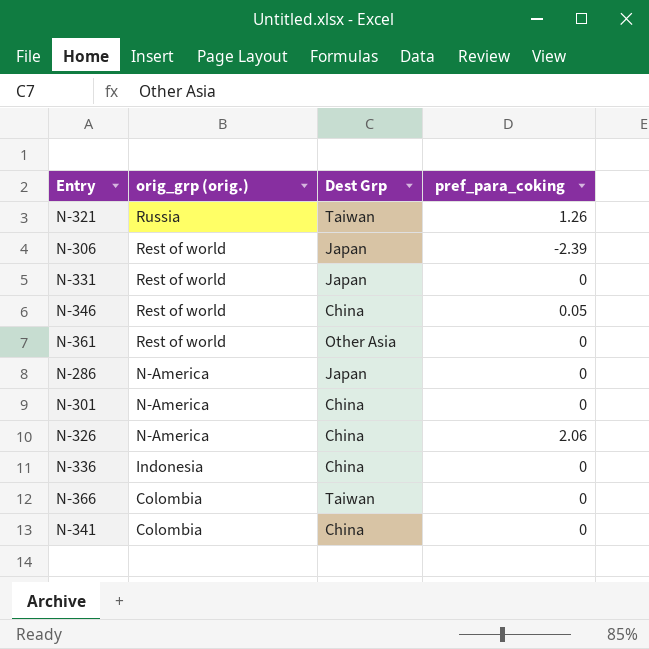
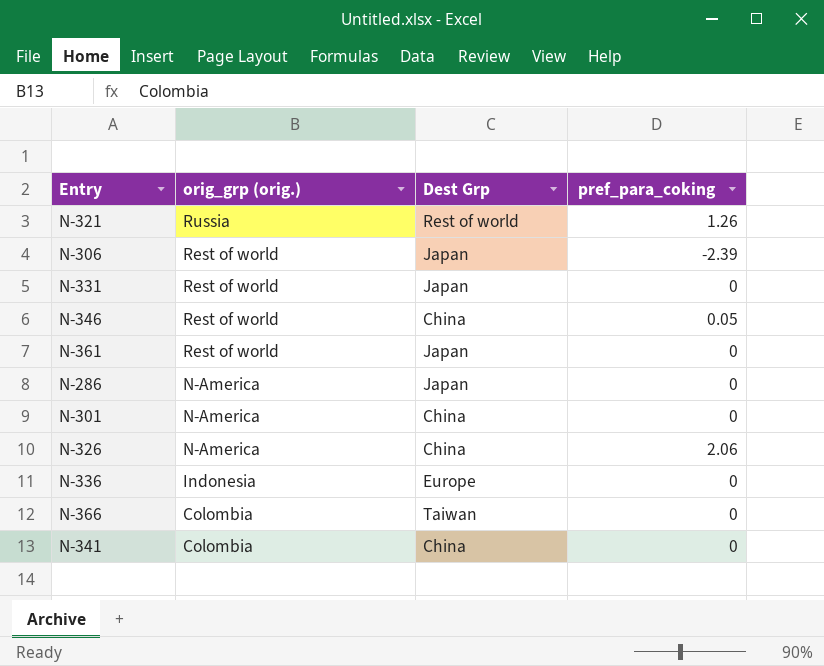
N-321 | Dest Grp: Taiwan -> Rest of world
N-361 | Dest Grp: Other Asia -> Japan
N-336 | Dest Grp: China -> Europe

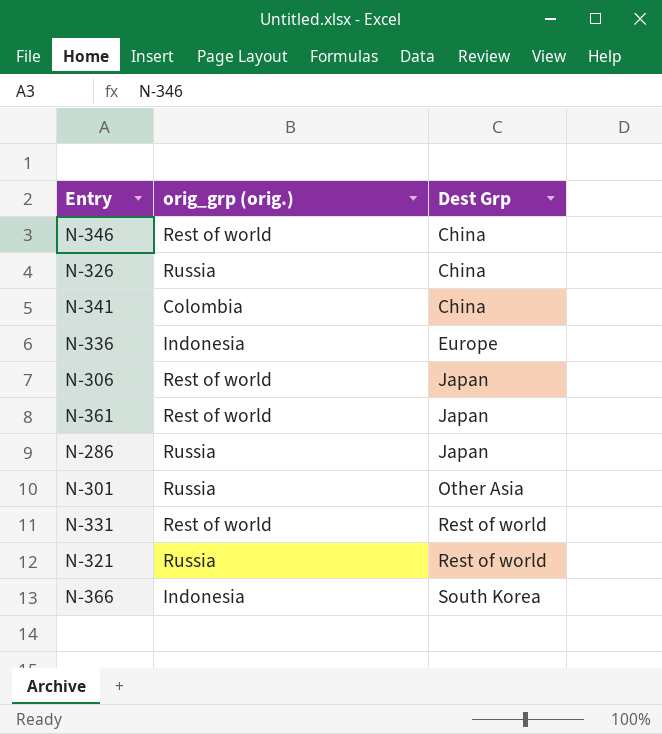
row order: orig_grp (orig.) descending -> Dest Grp ascending
column pref_para_coking | position: 4 -> none
N-326 | orig_grp (orig.): N-America -> Russia
N-286 | orig_grp (orig.): N-America -> Russia
N-301 | orig_grp (orig.): N-America -> Russia
N-301 | Dest Grp: China -> Other Asia
N-331 | Dest Grp: Japan -> Rest of world
N-366 | orig_grp (orig.): Colombia -> Indonesia
N-366 | Dest Grp: Taiwan -> South Korea

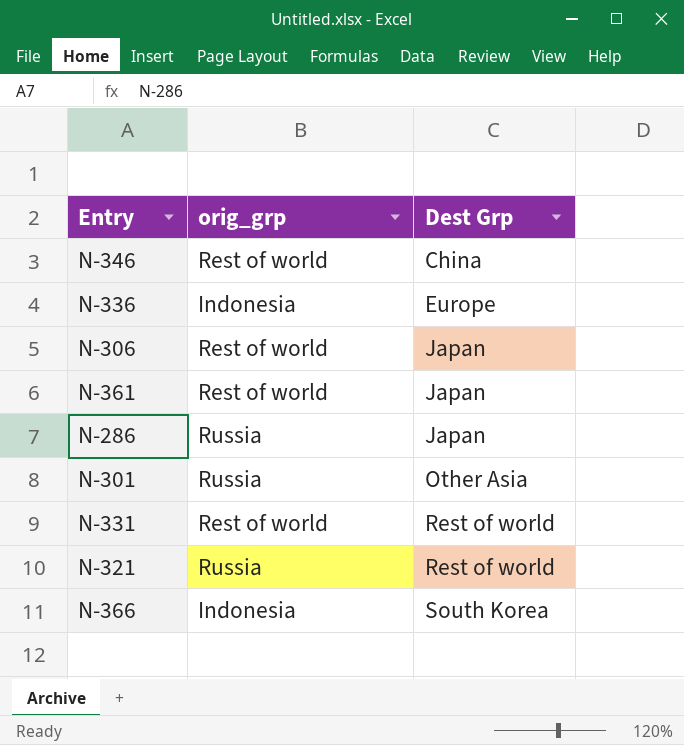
column name: orig_grp (orig.) -> orig_grp
row N-326: Russia | China -> none
row N-341: Colombia | China -> none

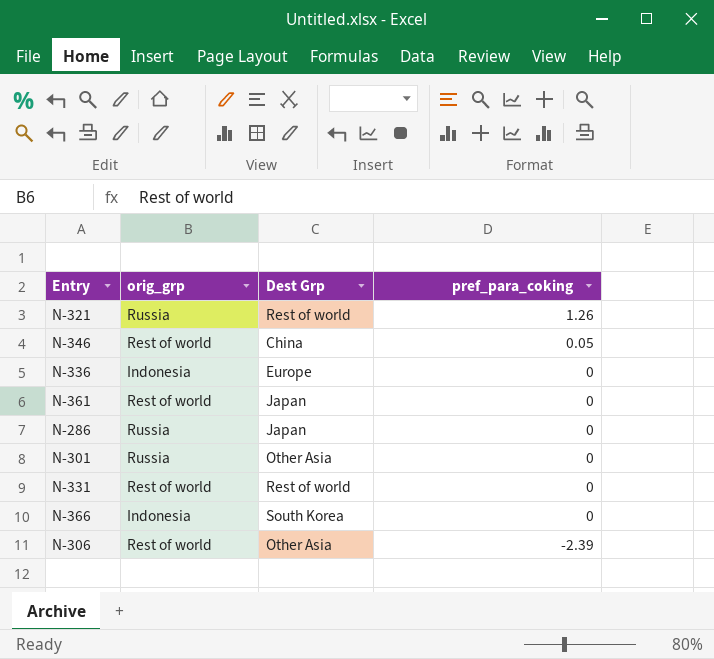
row order: Dest Grp ascending -> pref_para_coking descending
column pref_para_coking | position: none -> 4
N-306 | Dest Grp: Japan -> Other Asia

